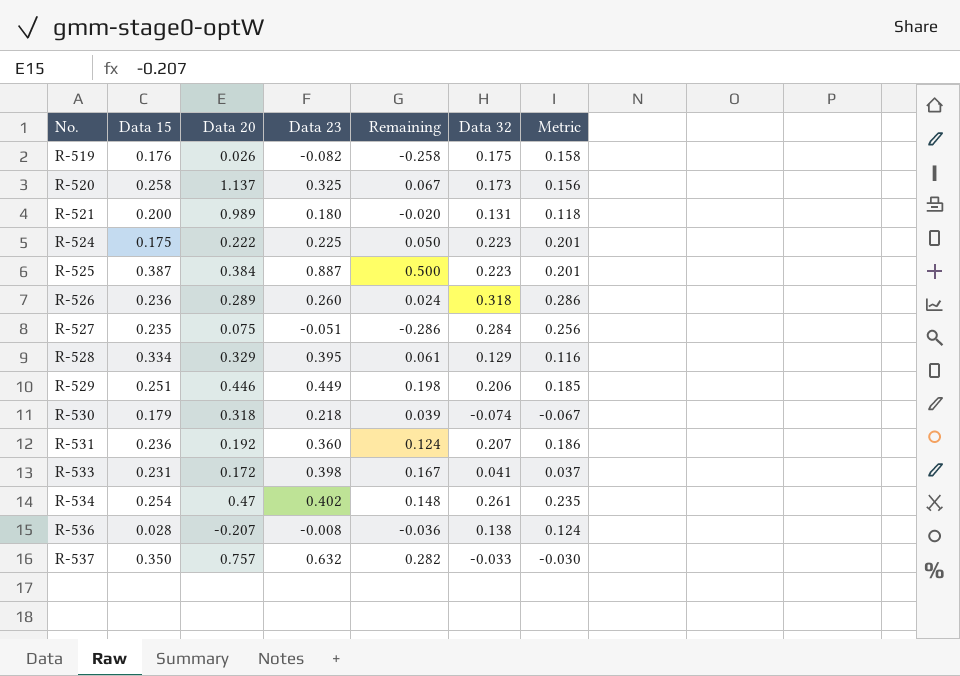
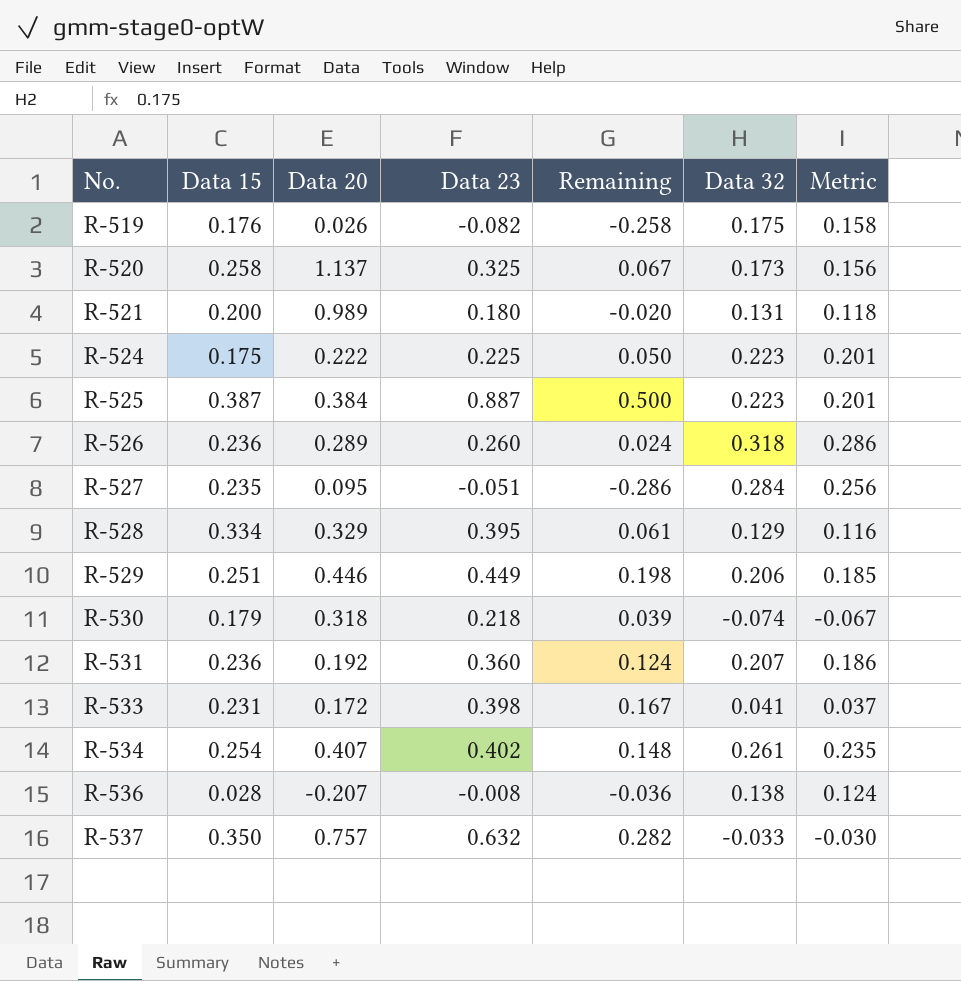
R-527 | Data 20: 0.075 -> 0.095
R-534 | Data 20: 0.47 -> 0.407

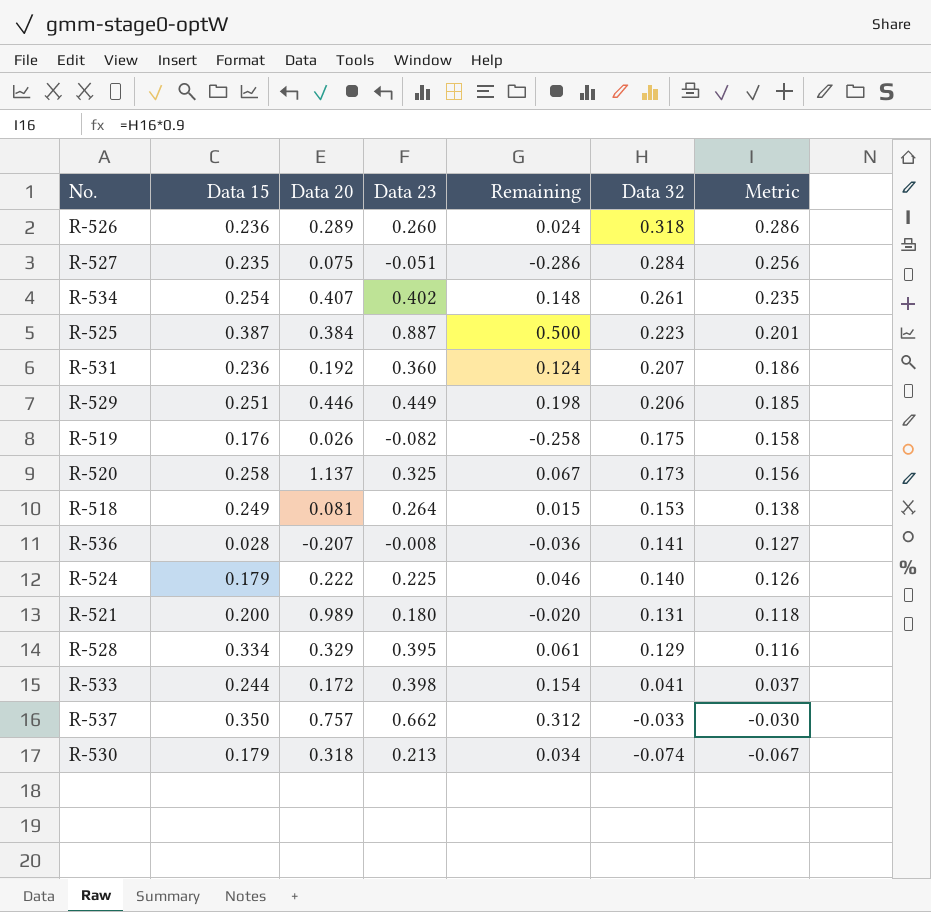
row order: No. ascending -> Data 32 descending
R-527 | Data 20: 0.095 -> 0.075
row R-518: none -> 0.249 | 0.081 | 0.264 | 0.015 | 0.153 | 0.138
R-536 | Data 32: 0.138 -> 0.141
R-536 | Metric: 0.124 -> 0.127
R-524 | Data 15: 0.175 -> 0.179
R-524 | Remaining: 0.050 -> 0.046
R-524 | Data 32: 0.223 -> 0.140
R-524 | Metric: 0.201 -> 0.126
R-533 | Data 15: 0.231 -> 0.244
R-533 | Remaining: 0.167 -> 0.154
R-537 | Data 23: 0.632 -> 0.662
R-537 | Remaining: 0.282 -> 0.312
R-530 | Data 23: 0.218 -> 0.213
R-530 | Remaining: 0.039 -> 0.034

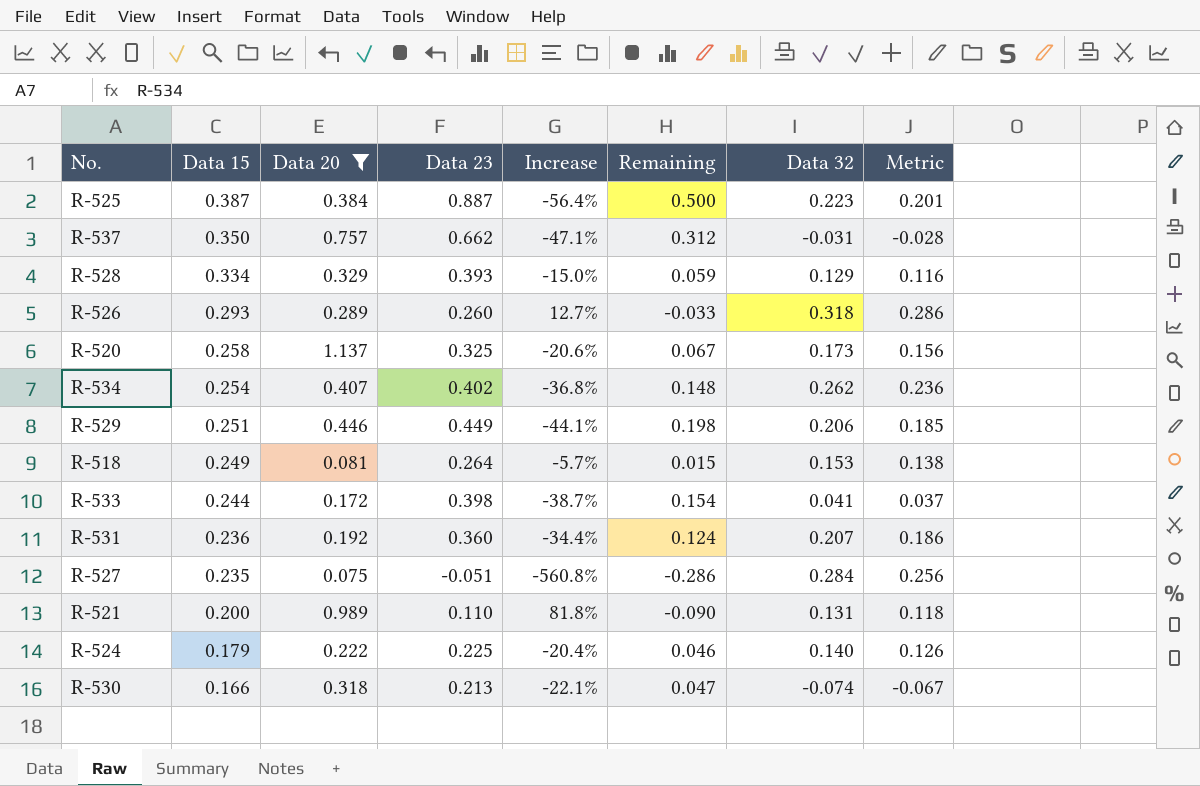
filter: none -> Data 20 >= 0.075
row order: Data 32 descending -> Data 15 descending
column Increase | formula: none -> ([Data 15] - [Data 23]) / [Data 23]
R-537 | Data 32: -0.033 -> -0.031
R-537 | Metric: -0.030 -> -0.028
R-528 | Data 23: 0.395 -> 0.393
R-528 | Remaining: 0.061 -> 0.059
R-526 | Data 15: 0.236 -> 0.293
R-526 | Remaining: 0.024 -> -0.033
R-534 | Data 32: 0.261 -> 0.262
R-534 | Metric: 0.235 -> 0.236
R-521 | Data 23: 0.180 -> 0.110
R-521 | Remaining: -0.020 -> -0.090
R-530 | Data 15: 0.179 -> 0.166
R-530 | Remaining: 0.034 -> 0.047

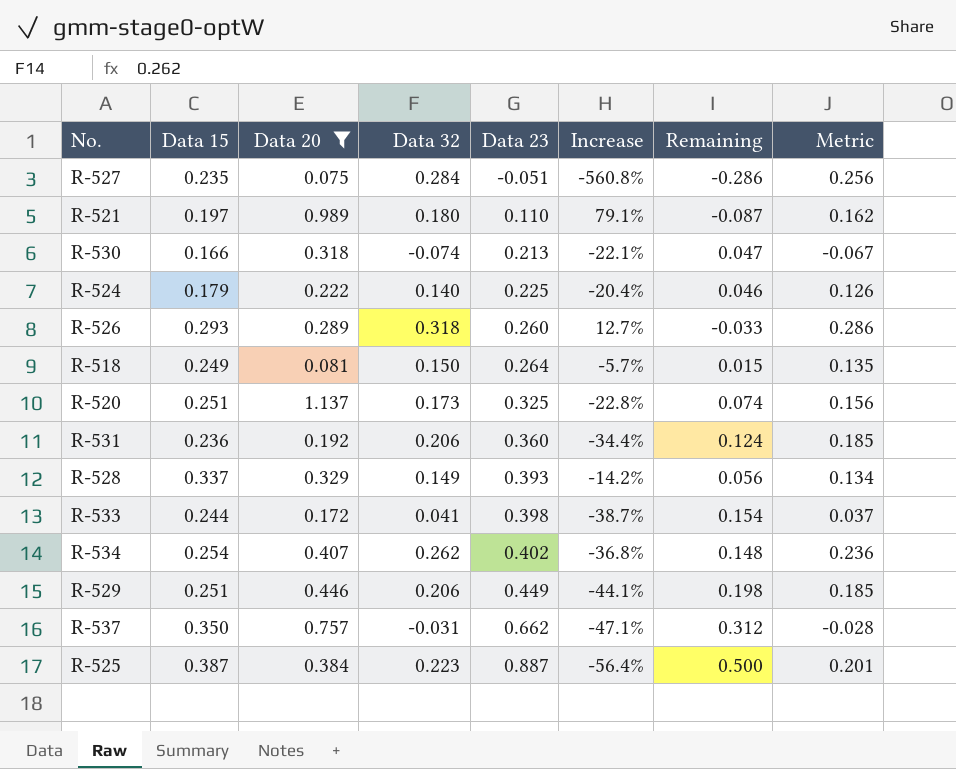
row order: Data 15 descending -> Data 23 ascending
column Data 32 | position: 7 -> 4
R-521 | Data 15: 0.200 -> 0.197
R-521 | Data 32: 0.131 -> 0.180
R-521 | Increase: 81.8% -> 79.1%
R-521 | Remaining: -0.090 -> -0.087
R-521 | Metric: 0.118 -> 0.162
R-518 | Data 32: 0.153 -> 0.150
R-518 | Metric: 0.138 -> 0.135
R-520 | Data 15: 0.258 -> 0.251
R-520 | Increase: -20.6% -> -22.8%
R-520 | Remaining: 0.067 -> 0.074
R-531 | Data 32: 0.207 -> 0.206
R-531 | Metric: 0.186 -> 0.185
R-528 | Data 15: 0.334 -> 0.337
R-528 | Data 32: 0.129 -> 0.149
R-528 | Increase: -15.0% -> -14.2%
R-528 | Remaining: 0.059 -> 0.056
R-528 | Metric: 0.116 -> 0.134

